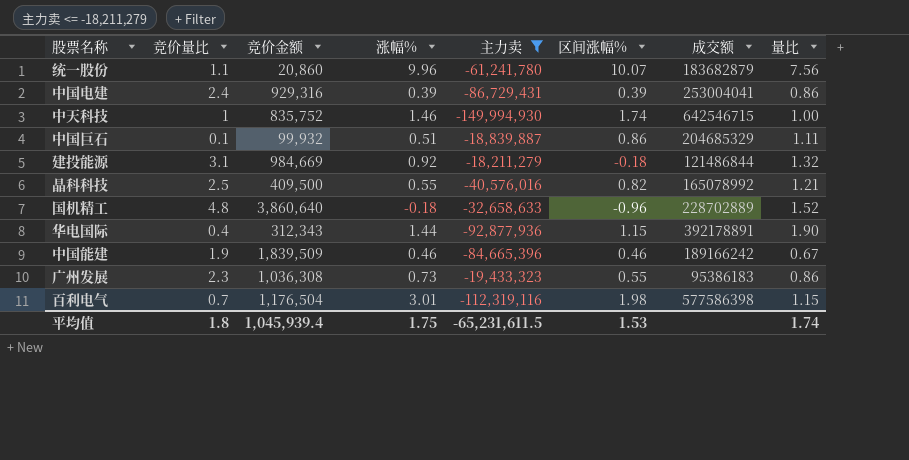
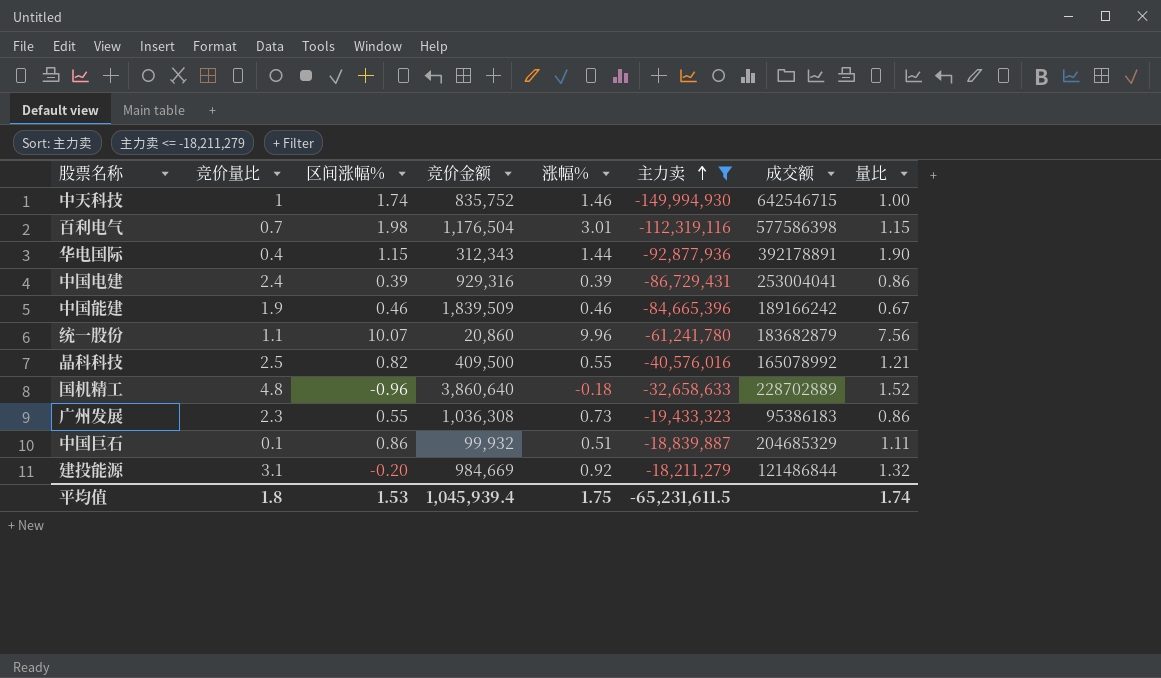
row order: none -> 主力卖 ascending
column 区间涨幅% | position: 6 -> 3
建投能源 | 区间涨幅%: -0.18 -> -0.20

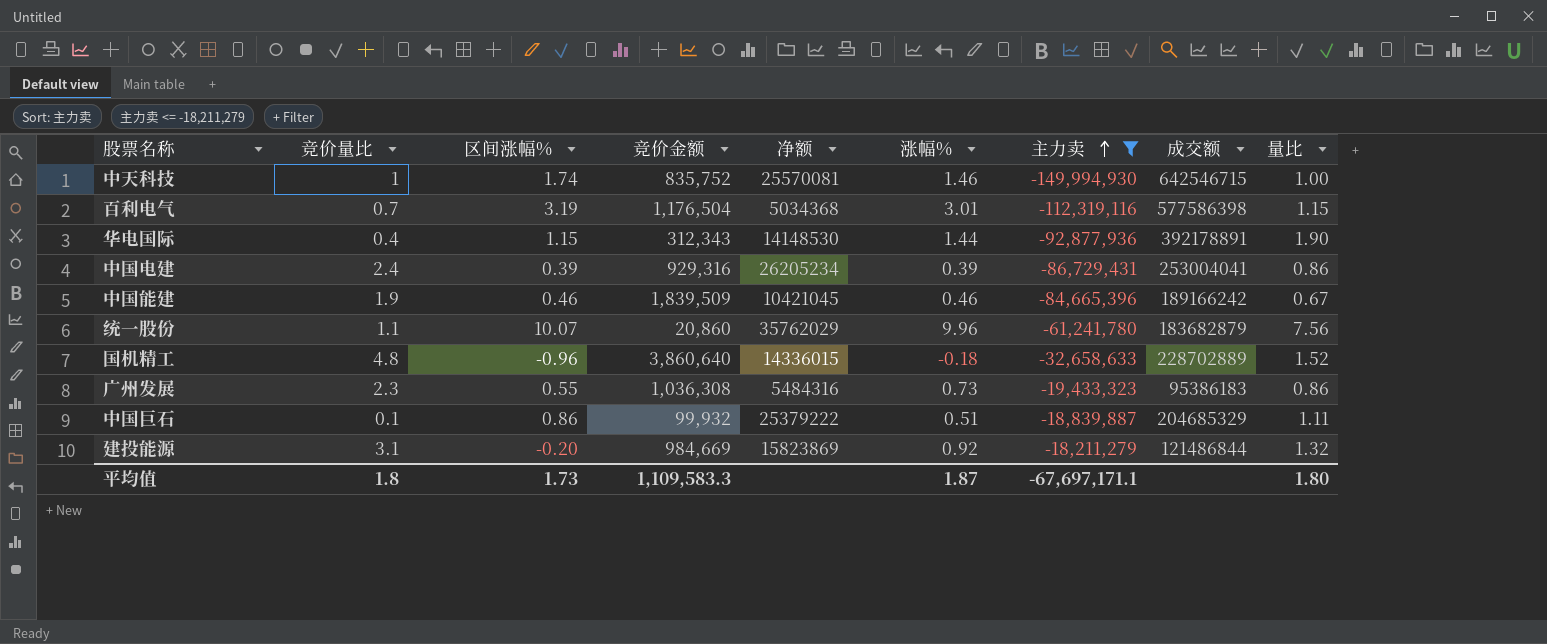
column 净额 | position: none -> 5
row 晶科科技: 2.5 | 0.82 | 409,500 | 0.55 | -40,576,016 | 165078992 | 1.21 -> none
百利电气 | 区间涨幅%: 1.98 -> 3.19
平均值 | 区间涨幅%: 1.53 -> 1.73
平均值 | 竞价金额: 1,045,939.4 -> 1,109,583.3
平均值 | 涨幅%: 1.75 -> 1.87
平均值 | 主力卖: -65,231,611.5 -> -67,697,171.1
平均值 | 量比: 1.74 -> 1.80

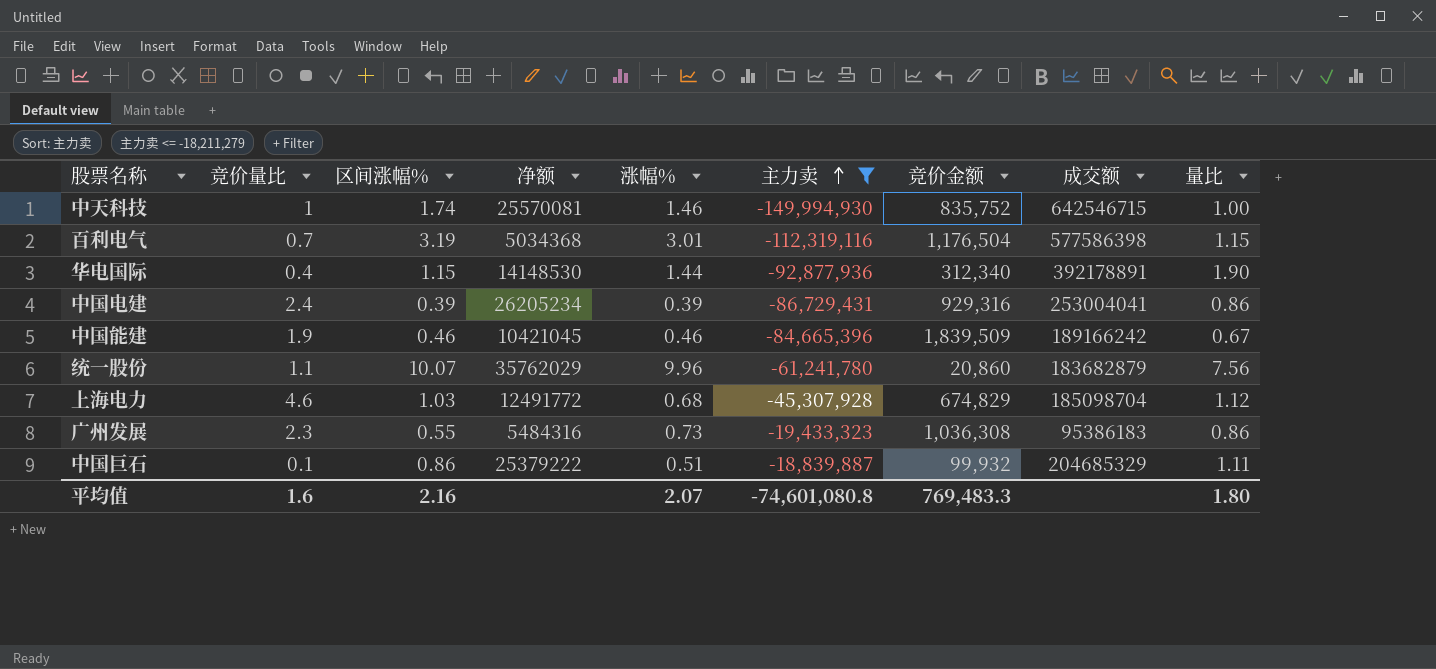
column 竞价金额 | position: 4 -> 7
row 国机精工: 4.8 | -0.96 | 3,860,640 | 14336015 | -0.18 | -32,658,633 | 228702889 | 1.52 -> none
row 建投能源: 3.1 | -0.20 | 984,669 | 15823869 | 0.92 | -18,211,279 | 121486844 | 1.32 -> none
华电国际 | 竞价金额: 312,343 -> 312,340
row 上海电力: none -> 4.6 | 1.03 | 12491772 | 0.68 | -45,307,928 | 674,829 | 185098704 | 1.12
平均值 | 竞价量比: 1.8 -> 1.6
平均值 | 区间涨幅%: 1.73 -> 2.16
平均值 | 涨幅%: 1.87 -> 2.07
平均值 | 主力卖: -67,697,171.1 -> -74,601,080.8
平均值 | 竞价金额: 1,109,583.3 -> 769,483.3

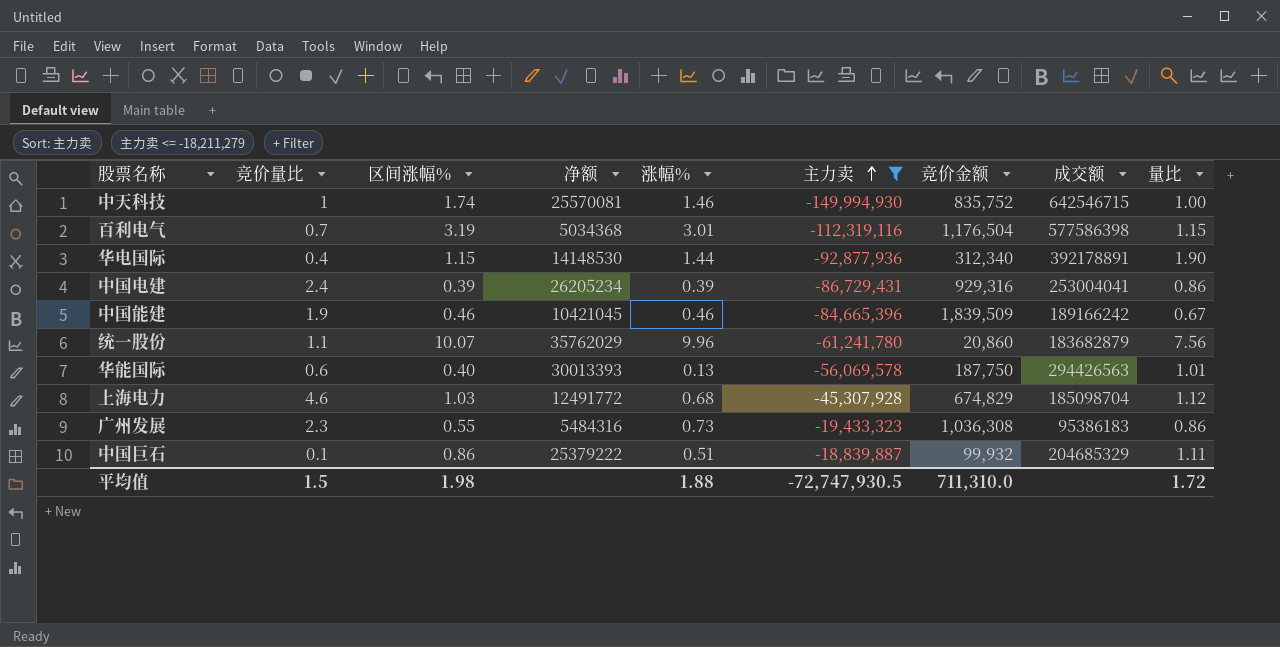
row 华能国际: none -> 0.6 | 0.40 | 30013393 | 0.13 | -56,069,578 | 187,750 | 294426563 | 1.01
平均值 | 竞价量比: 1.6 -> 1.5
平均值 | 区间涨幅%: 2.16 -> 1.98
平均值 | 涨幅%: 2.07 -> 1.88
平均值 | 主力卖: -74,601,080.8 -> -72,747,930.5
平均值 | 竞价金额: 769,483.3 -> 711,310.0
平均值 | 量比: 1.80 -> 1.72

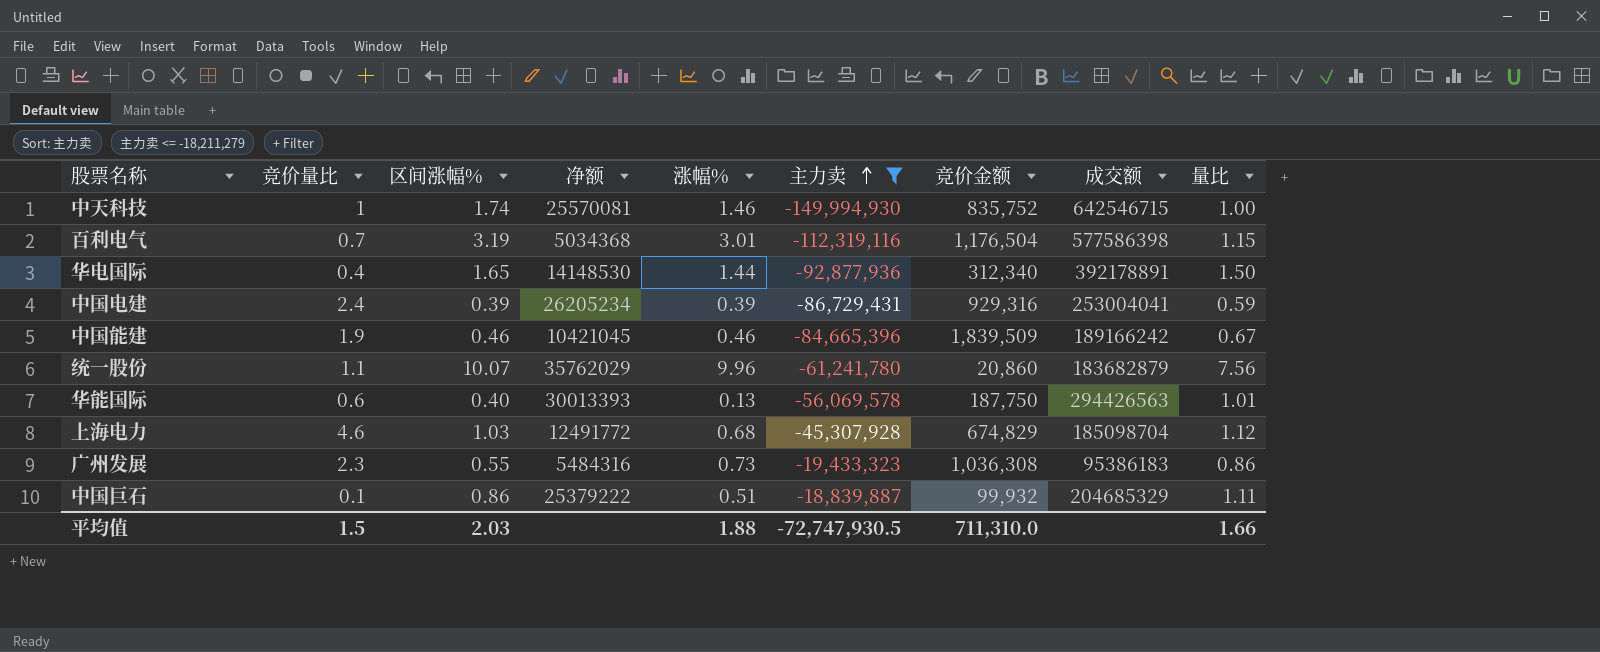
华电国际 | 区间涨幅%: 1.15 -> 1.65
华电国际 | 量比: 1.90 -> 1.50
中国电建 | 量比: 0.86 -> 0.59
平均值 | 区间涨幅%: 1.98 -> 2.03
平均值 | 量比: 1.72 -> 1.66

